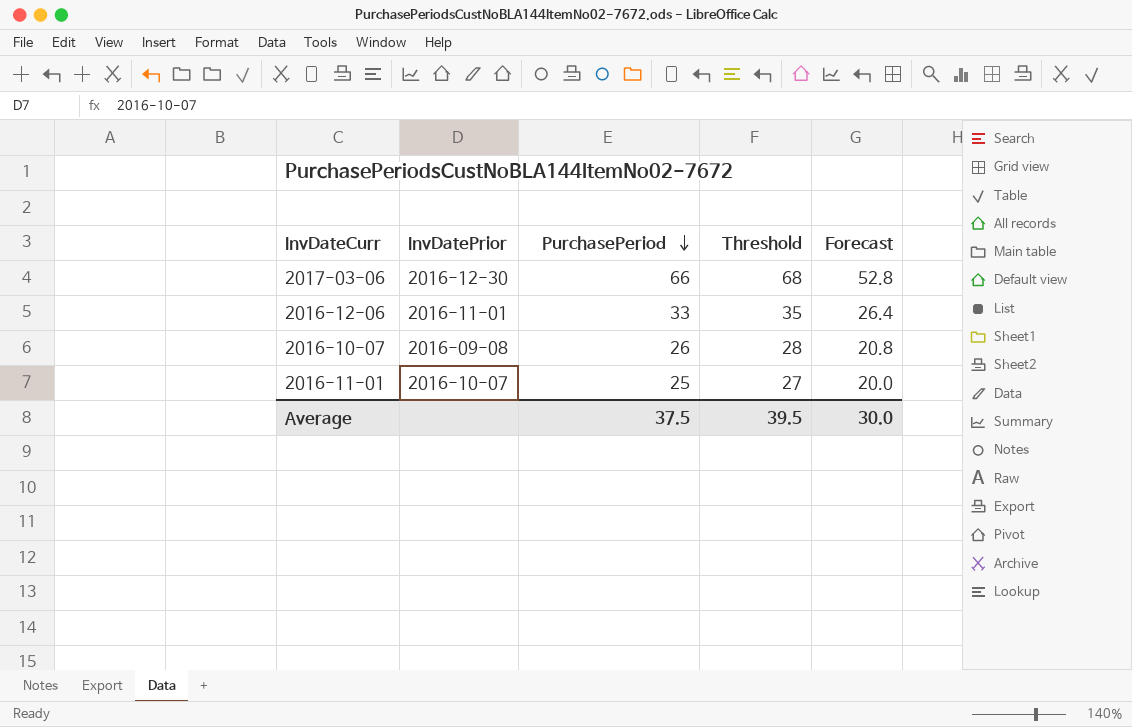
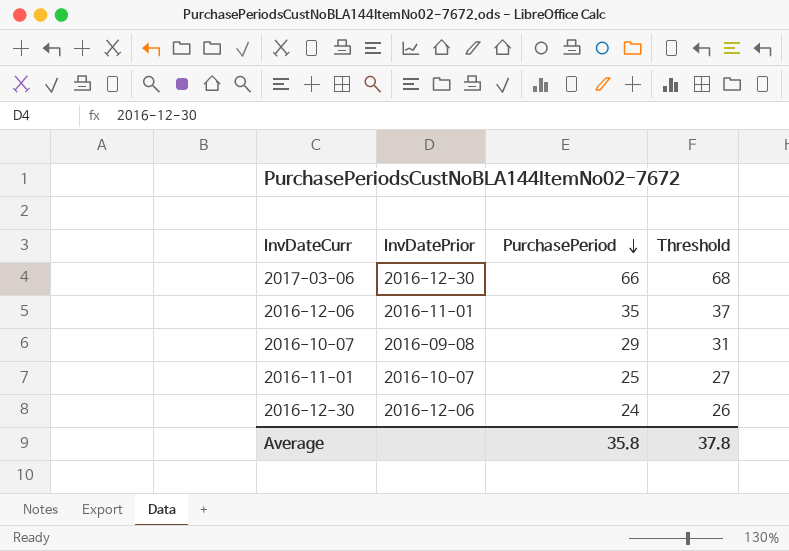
column Forecast | formula: [PurchasePeriod] * 0.8 -> none
2016-12-06 | PurchasePeriod: 33 -> 35
2016-12-06 | Threshold: 35 -> 37
2016-10-07 | PurchasePeriod: 26 -> 29
2016-10-07 | Threshold: 28 -> 31
row 2016-12-30: none -> 2016-12-06 | 24 | 26
Average | PurchasePeriod: 37.5 -> 35.8
Average | Threshold: 39.5 -> 37.8

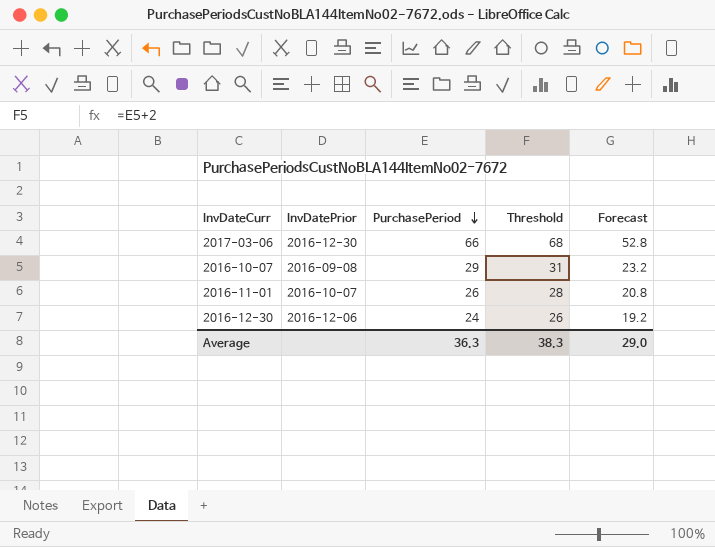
column Forecast | formula: none -> [PurchasePeriod] * 0.8
row 2016-12-06: 2016-11-01 | 35 | 37 -> none
2016-11-01 | PurchasePeriod: 25 -> 26
2016-11-01 | Threshold: 27 -> 28
Average | PurchasePeriod: 35.8 -> 36.3
Average | Threshold: 37.8 -> 38.3

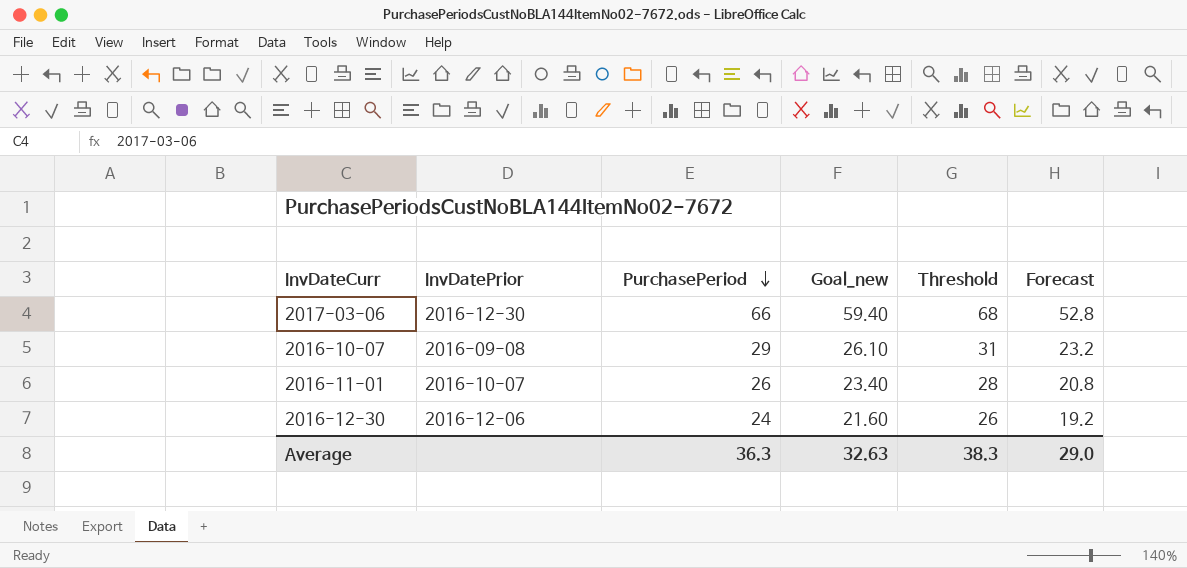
column Goal_new | formula: none -> [PurchasePeriod] * 0.9

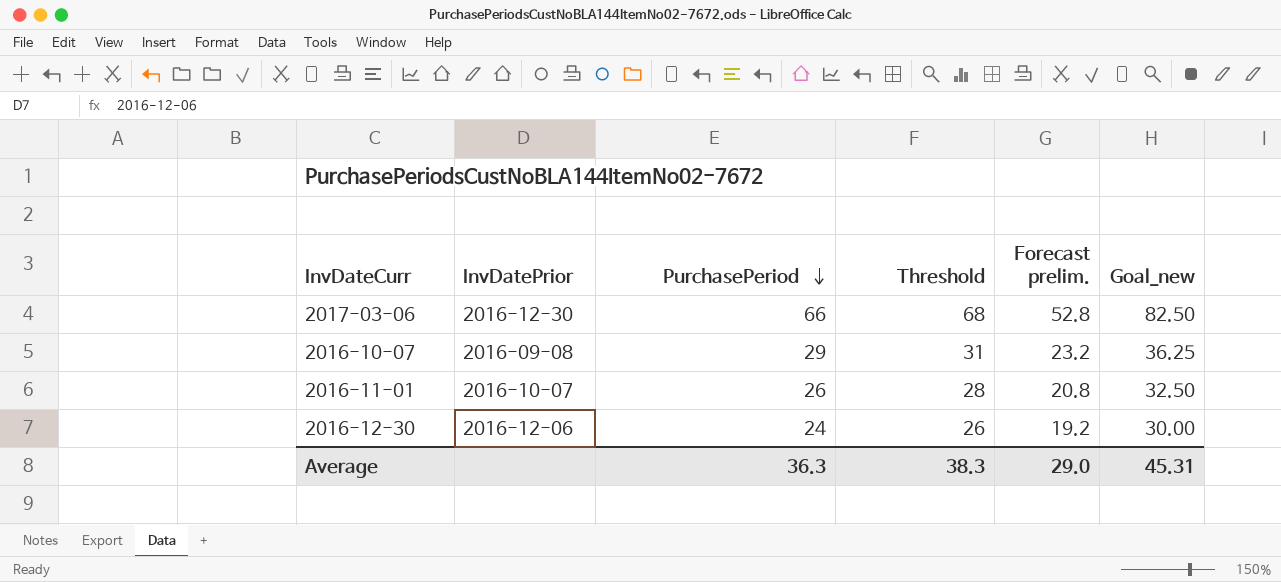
column name: Forecast -> Forecast prelim.
column Goal_new | formula: [PurchasePeriod] * 0.9 -> [PurchasePeriod] * 1.25
column Goal_new | position: 4 -> 6
Average | Goal_new: 32.63 -> 45.31

